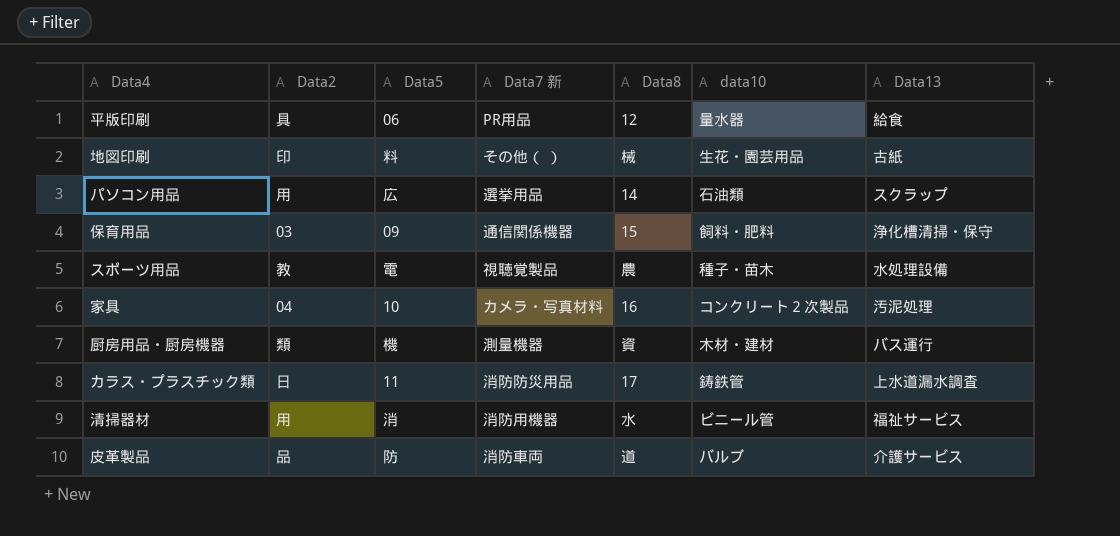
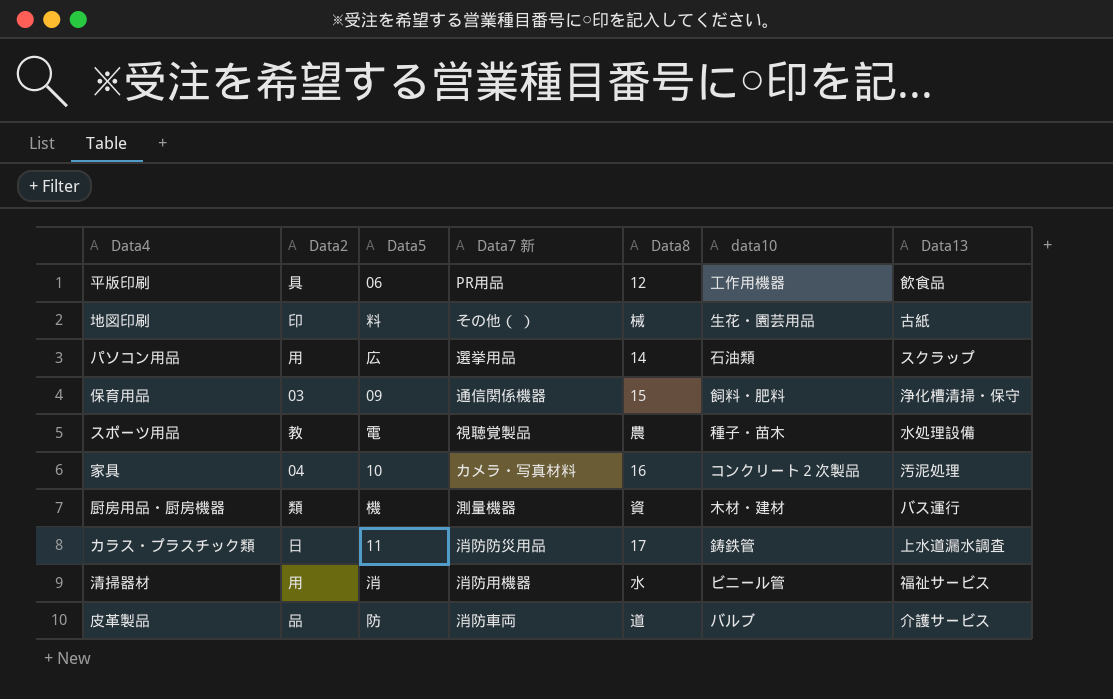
平版印刷 | data10: 量水器 -> 工作用機器
平版印刷 | Data13: 給食 -> 飲食品

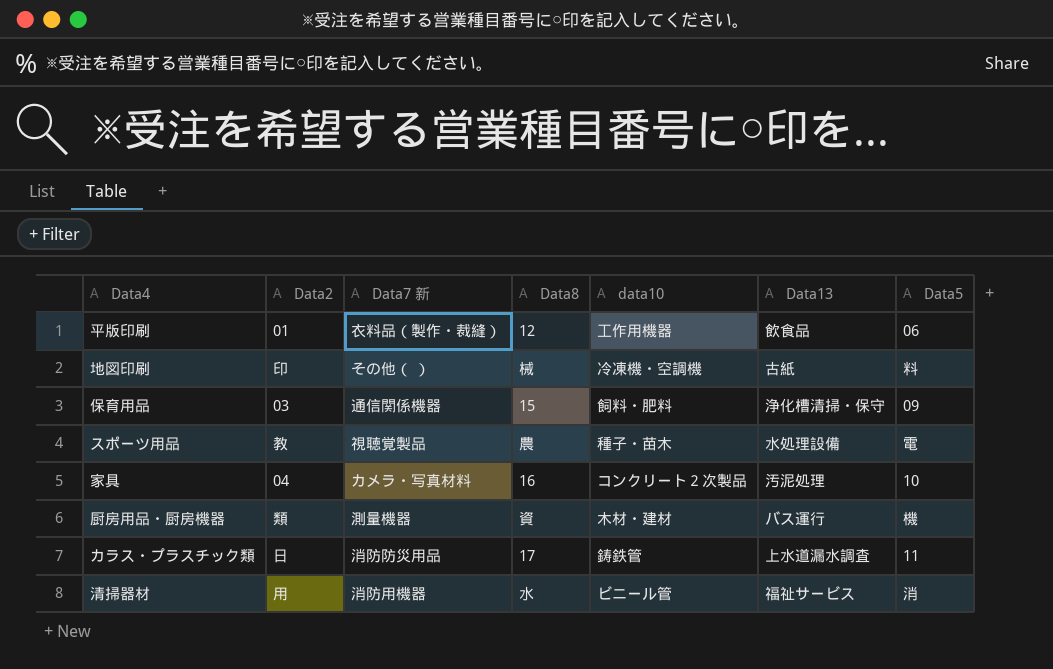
column Data5 | position: 3 -> 7
row パソコン用品: 用 | 広 | 選挙用品 | 14 | 石油類 | スクラップ -> none
row 皮革製品: 品 | 防 | 消防車両 | 道 | バルブ | 介護サービス -> none
平版印刷 | Data2: 具 -> 01
平版印刷 | Data7 新: PR用品 -> 衣料品（製作・裁縫）
地図印刷 | data10: 生花・園芸用品 -> 冷凍機・空調機

